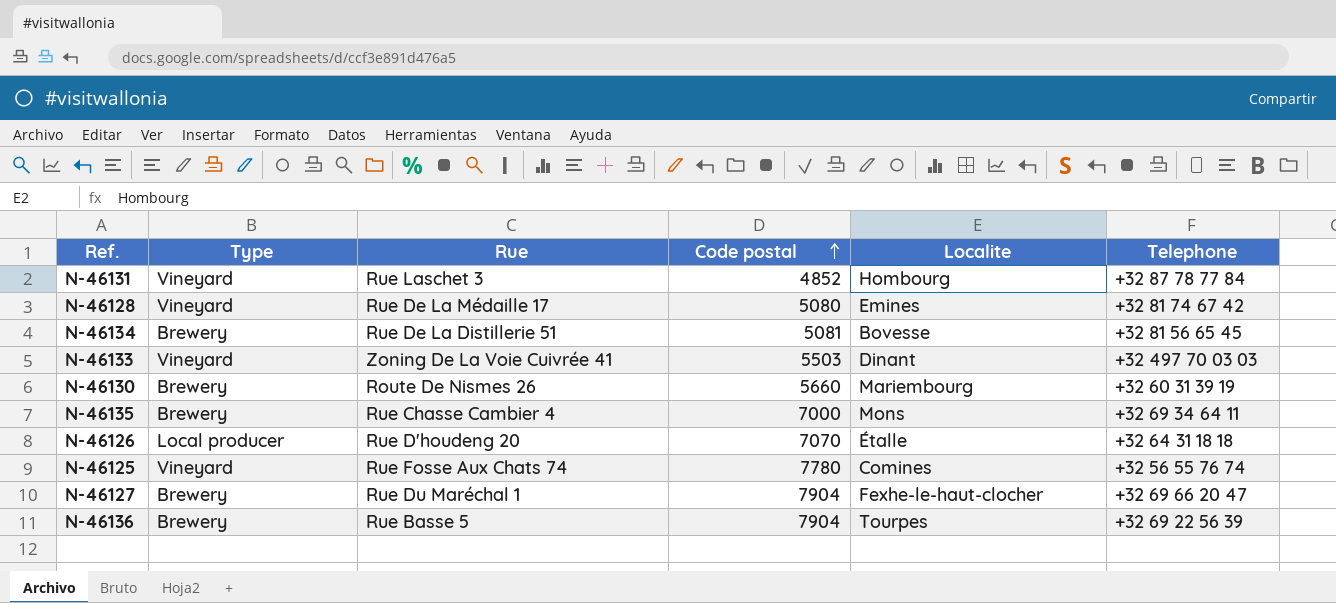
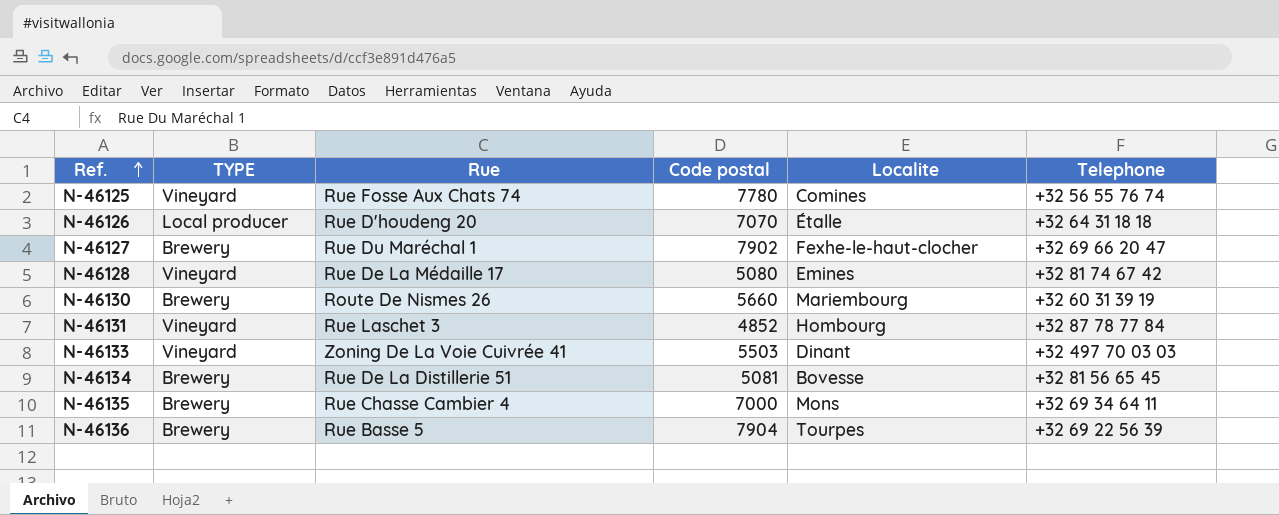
row order: Code postal ascending -> Ref. ascending
column name: Type -> TYPE
N-46127 | Code postal: 7904 -> 7902

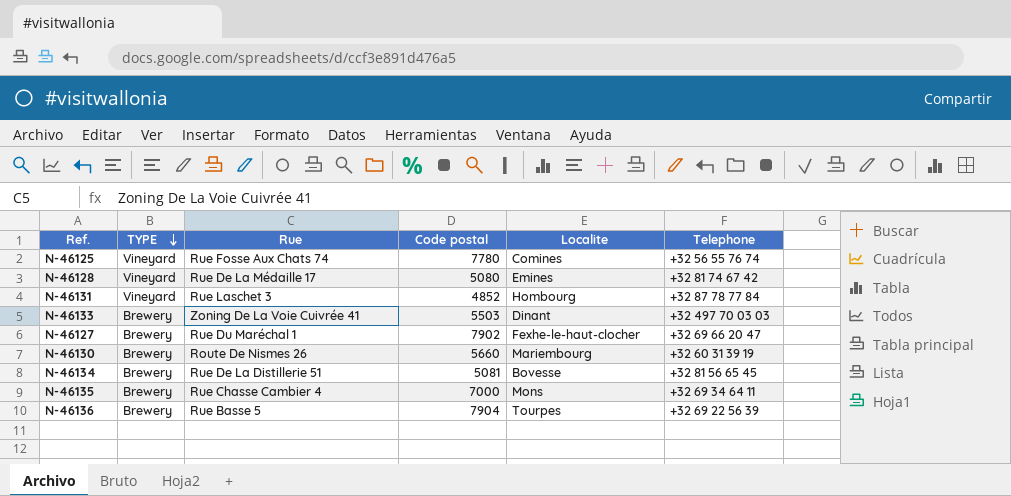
row order: Ref. ascending -> TYPE descending
row N-46126: Local producer | Rue D'houdeng 20 | 7070 | Étalle | +32 64 31 18 18 -> none
N-46133 | TYPE: Vineyard -> Brewery

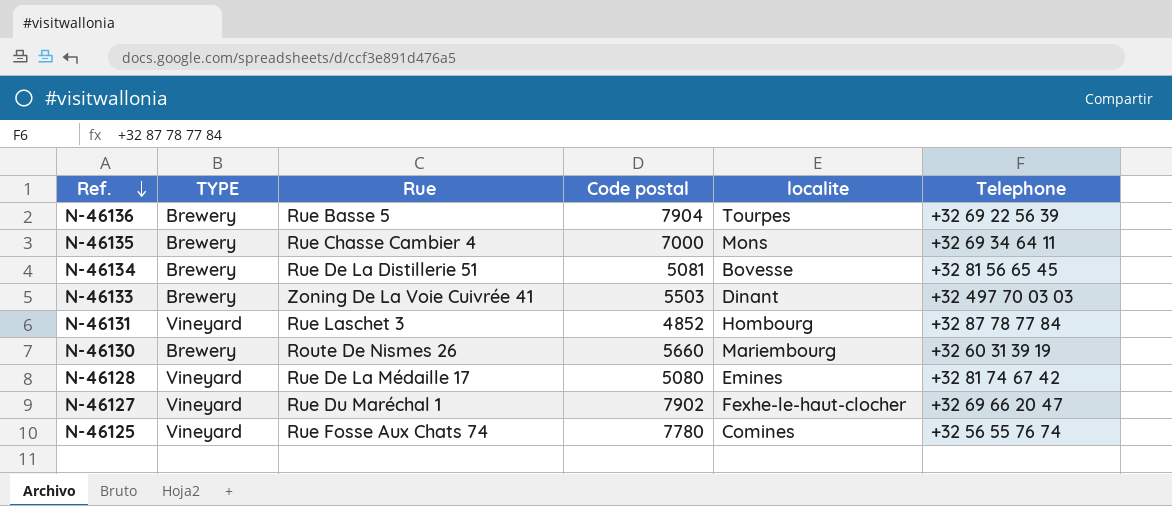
row order: TYPE descending -> Ref. descending
column name: Localite -> localite
N-46127 | TYPE: Brewery -> Vineyard

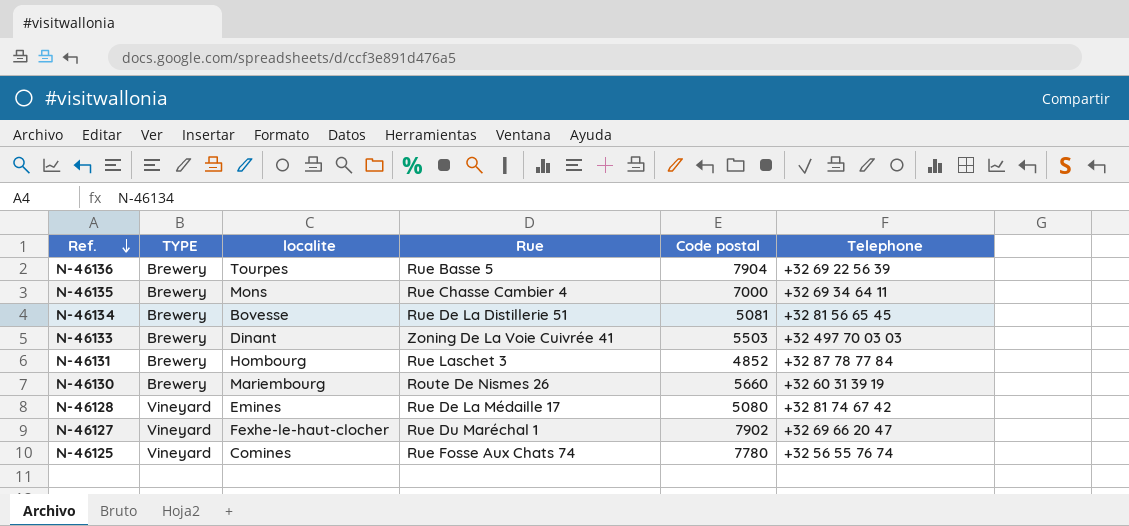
column localite | position: 5 -> 3
N-46131 | TYPE: Vineyard -> Brewery

